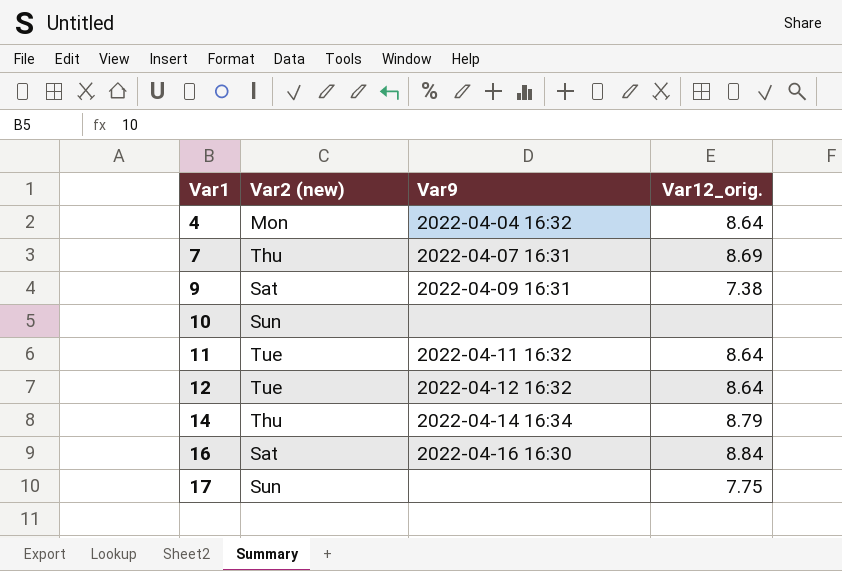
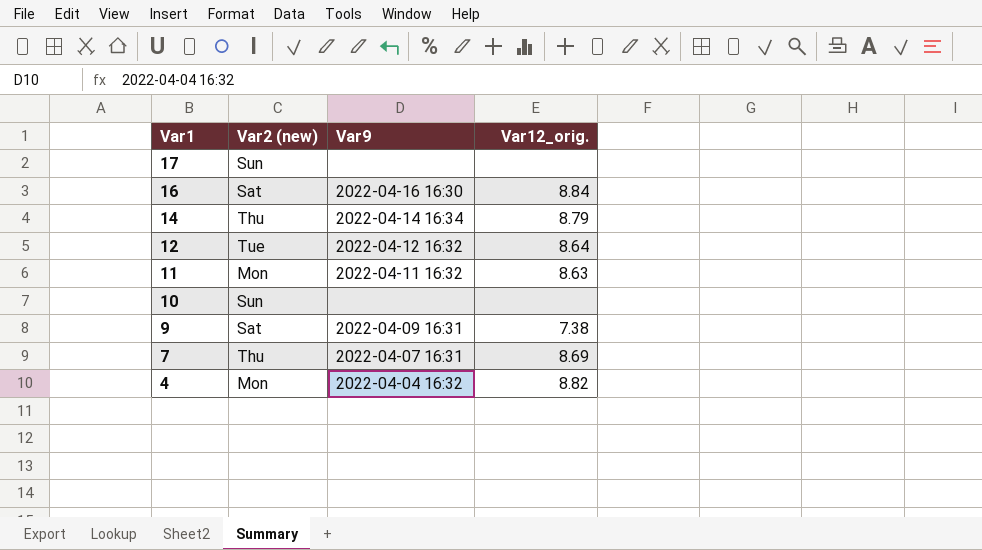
row order: Var1 ascending -> Var1 descending
17 | Var12_orig.: 7.75 -> none
11 | Var2 (new): Tue -> Mon
11 | Var12_orig.: 8.64 -> 8.63
4 | Var12_orig.: 8.64 -> 8.82

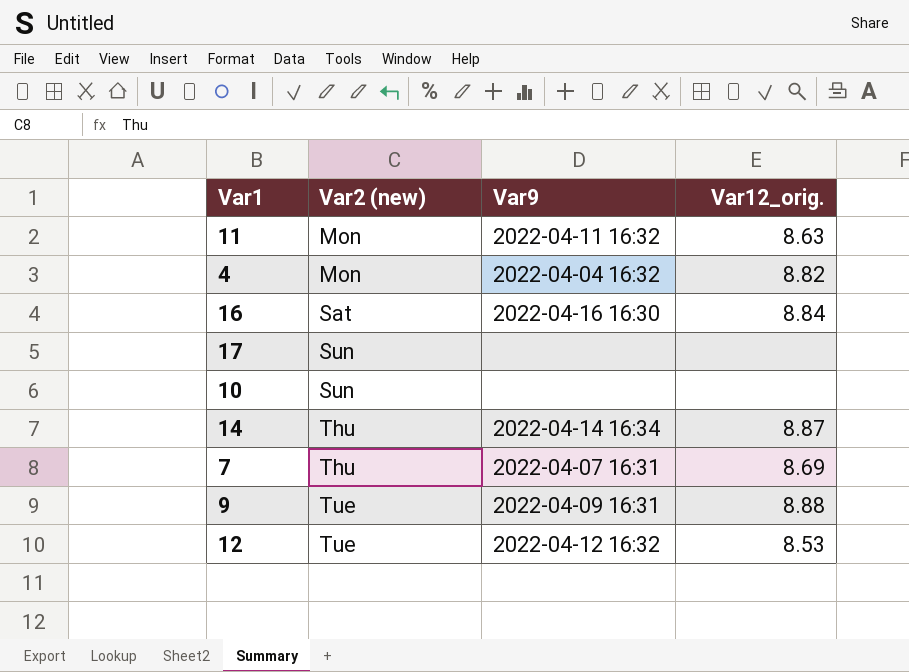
row order: Var1 descending -> Var2 (new) ascending
14 | Var12_orig.: 8.79 -> 8.87
9 | Var2 (new): Sat -> Tue
9 | Var12_orig.: 7.38 -> 8.88
12 | Var12_orig.: 8.64 -> 8.53

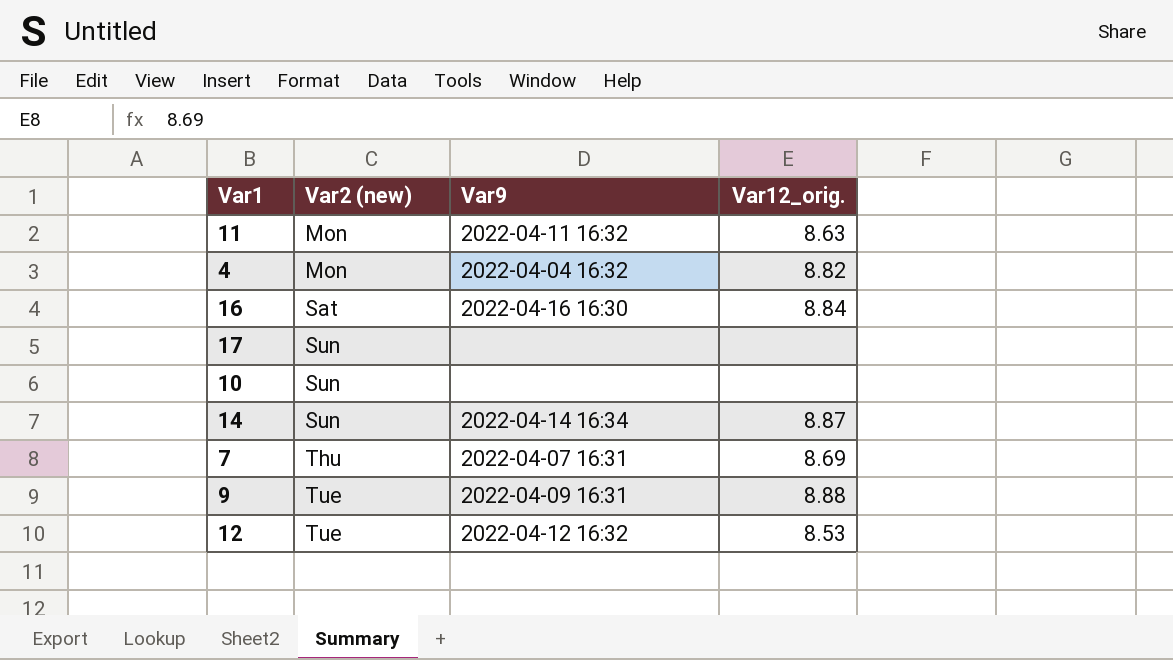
14 | Var2 (new): Thu -> Sun

